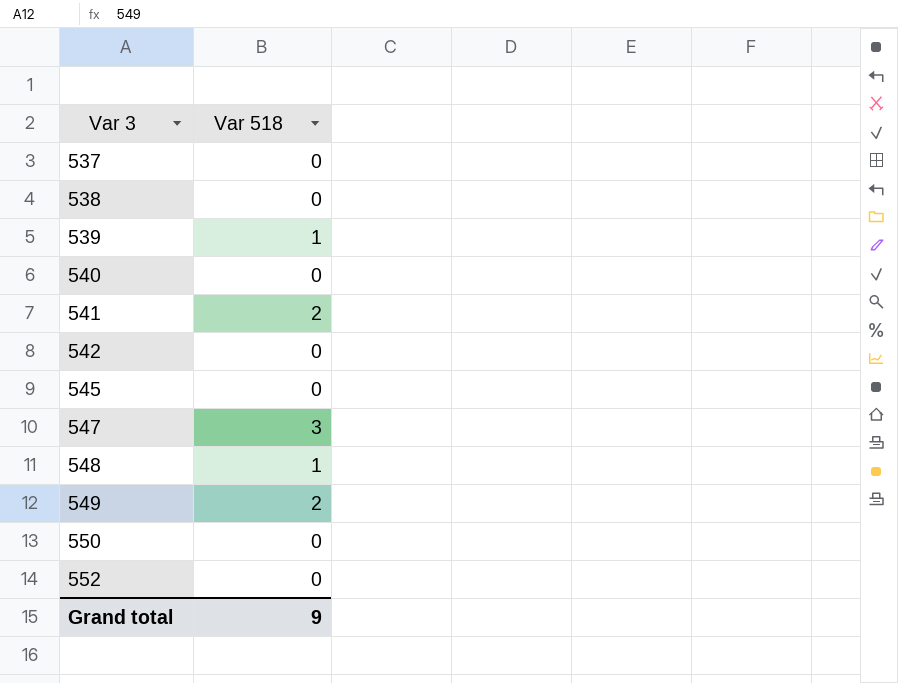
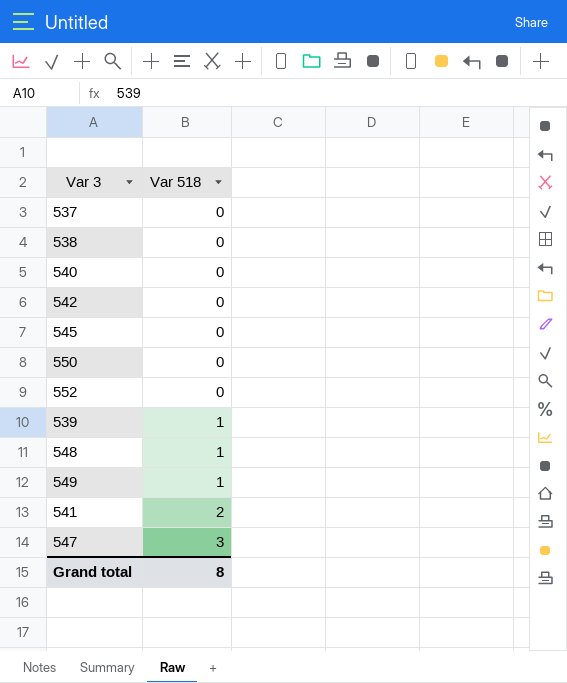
row order: Var 3 ascending -> Var 518 ascending
549 | Var 518: 2 -> 1
Grand total | Var 518: 9 -> 8

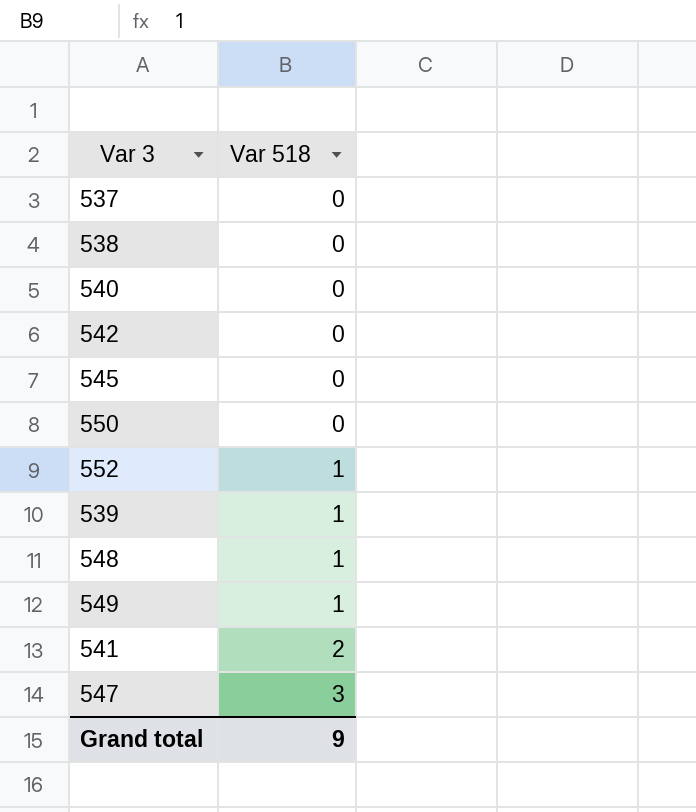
552 | Var 518: 0 -> 1
Grand total | Var 518: 8 -> 9

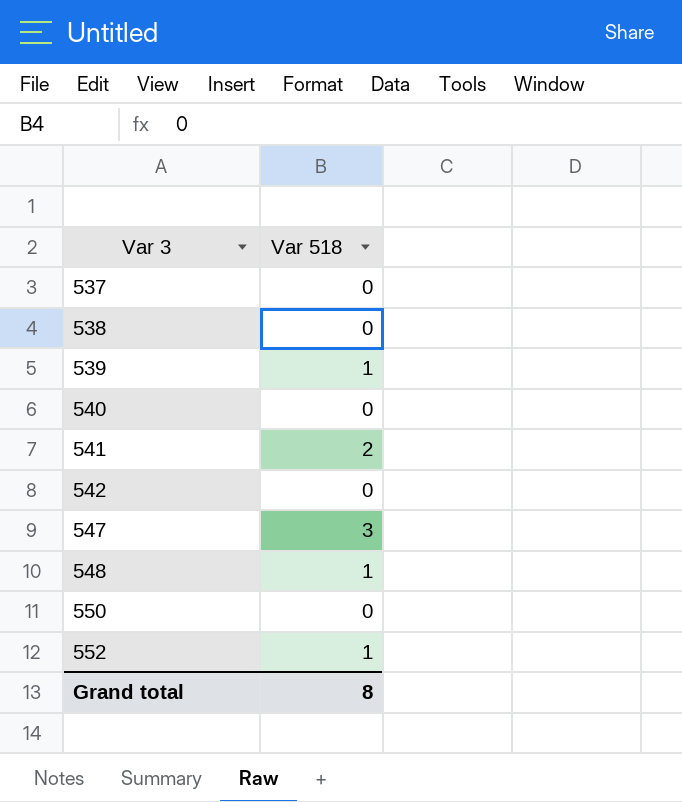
row order: Var 518 ascending -> Var 3 ascending
row 545: 0 -> none
row 549: 1 -> none
Grand total | Var 518: 9 -> 8

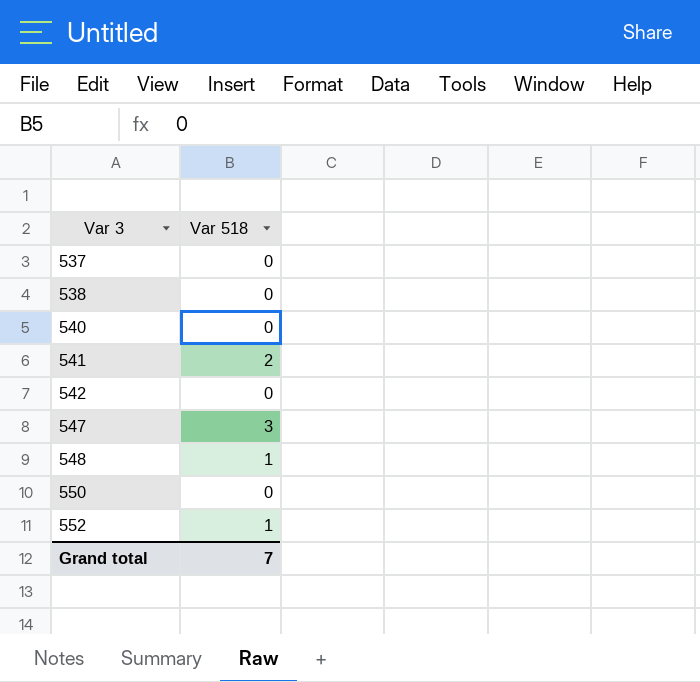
row 539: 1 -> none
Grand total | Var 518: 8 -> 7

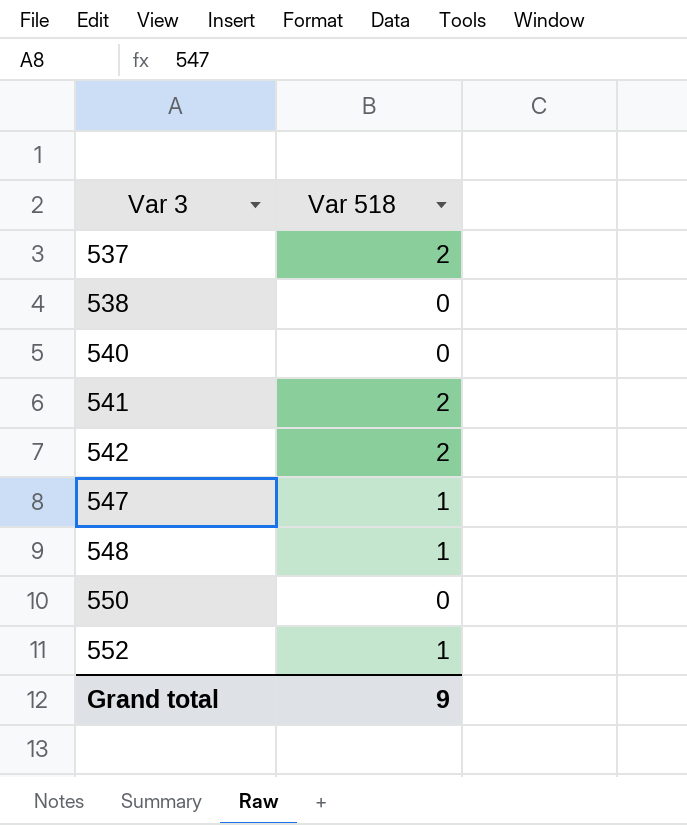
537 | Var 518: 0 -> 2
542 | Var 518: 0 -> 2
547 | Var 518: 3 -> 1
Grand total | Var 518: 7 -> 9

